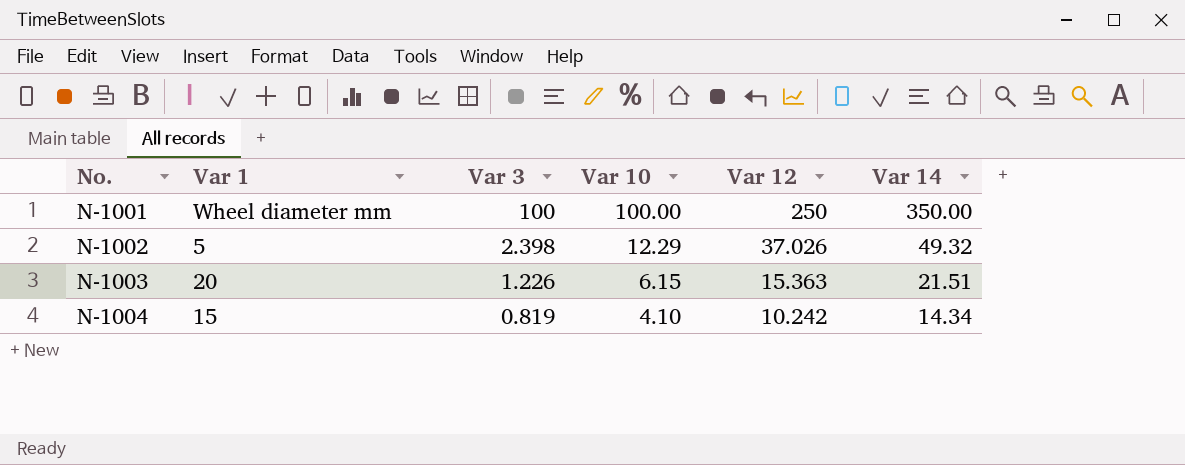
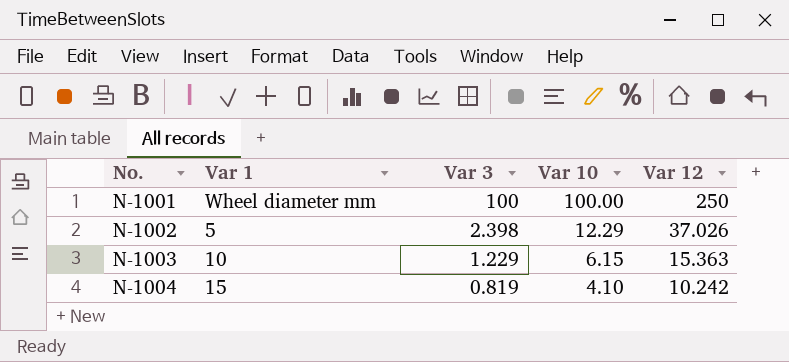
column Var 14 | formula: [Var 10] + [Var 12] -> none
N-1003 | Var 1: 20 -> 10
N-1003 | Var 3: 1.226 -> 1.229

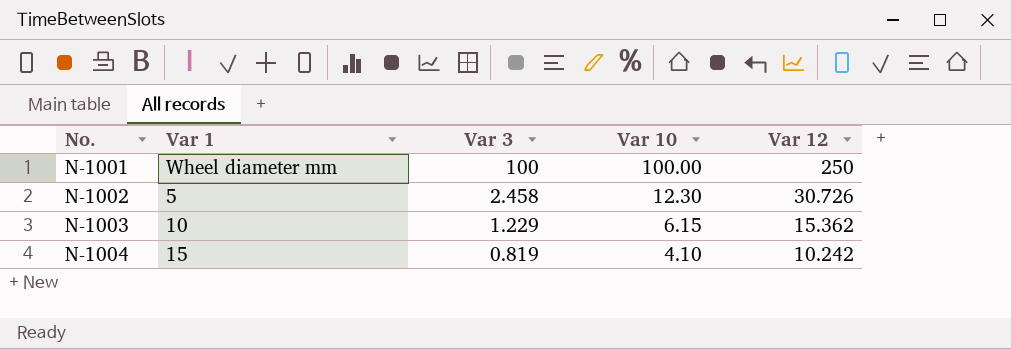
N-1002 | Var 3: 2.398 -> 2.458
N-1002 | Var 10: 12.29 -> 12.30
N-1002 | Var 12: 37.026 -> 30.726
N-1003 | Var 12: 15.363 -> 15.362

